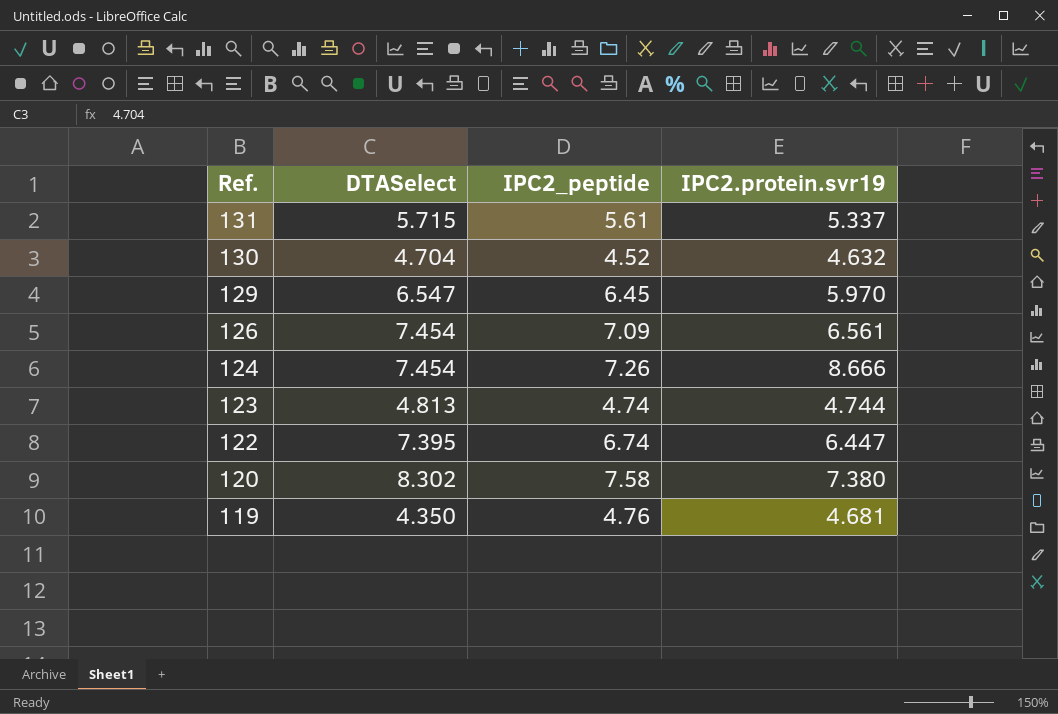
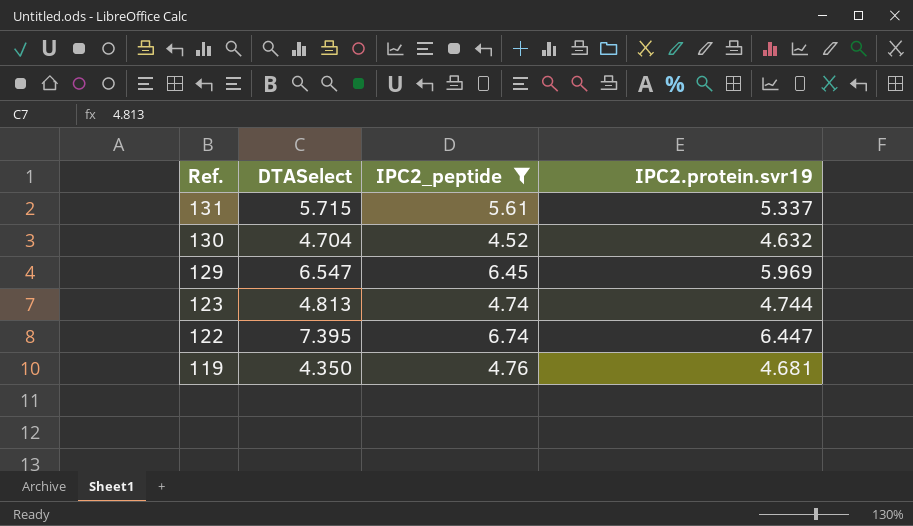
filter: none -> IPC2_peptide <= 6.74
129 | IPC2.protein.svr19: 5.970 -> 5.969

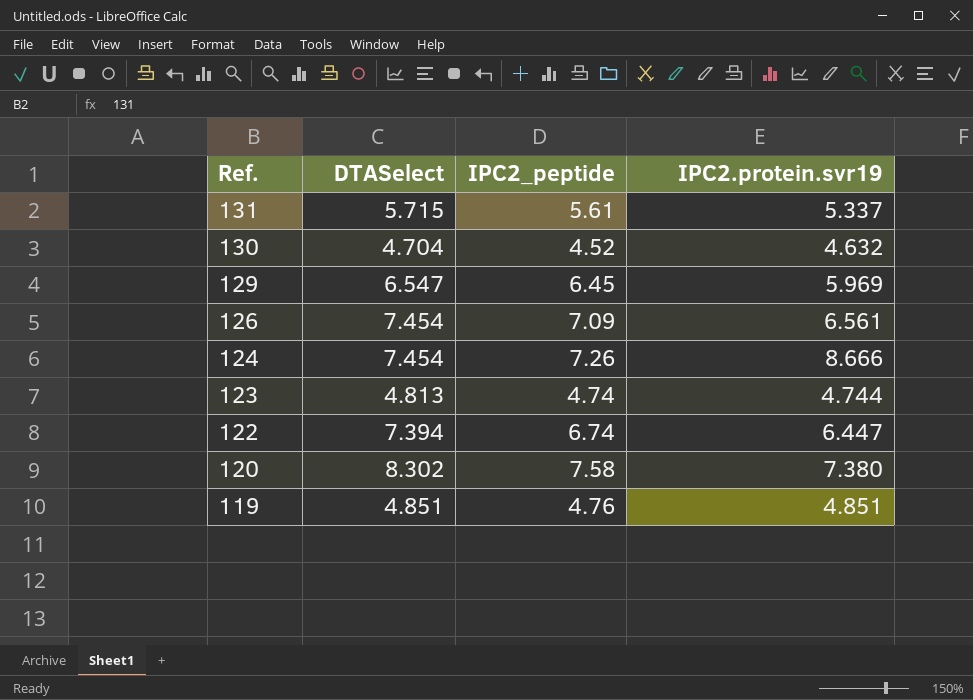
filter: IPC2_peptide <= 6.74 -> none
122 | DTASelect: 7.395 -> 7.394
119 | DTASelect: 4.350 -> 4.851
119 | IPC2.protein.svr19: 4.681 -> 4.851

